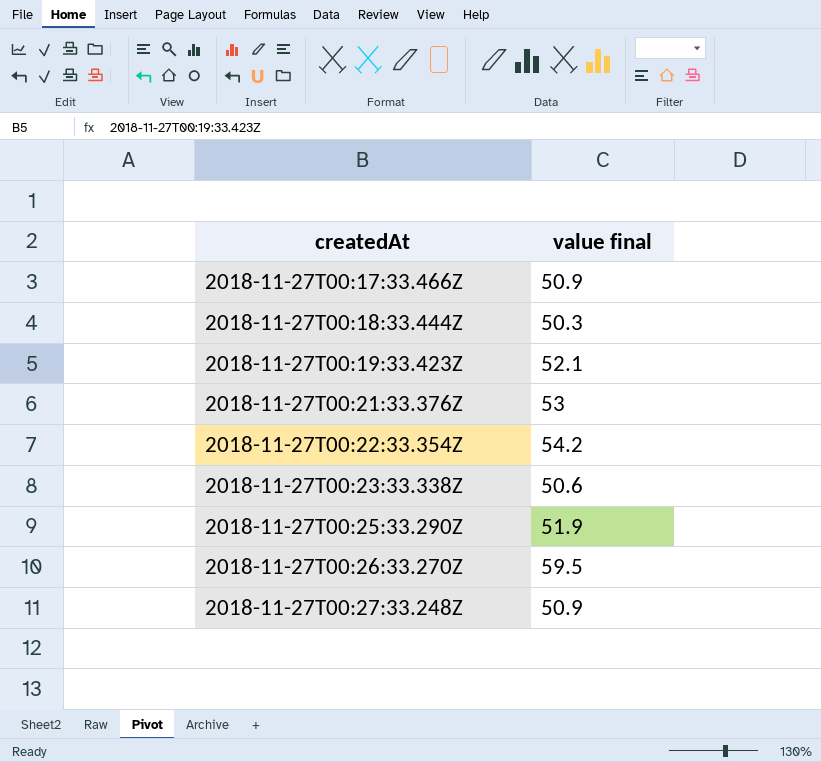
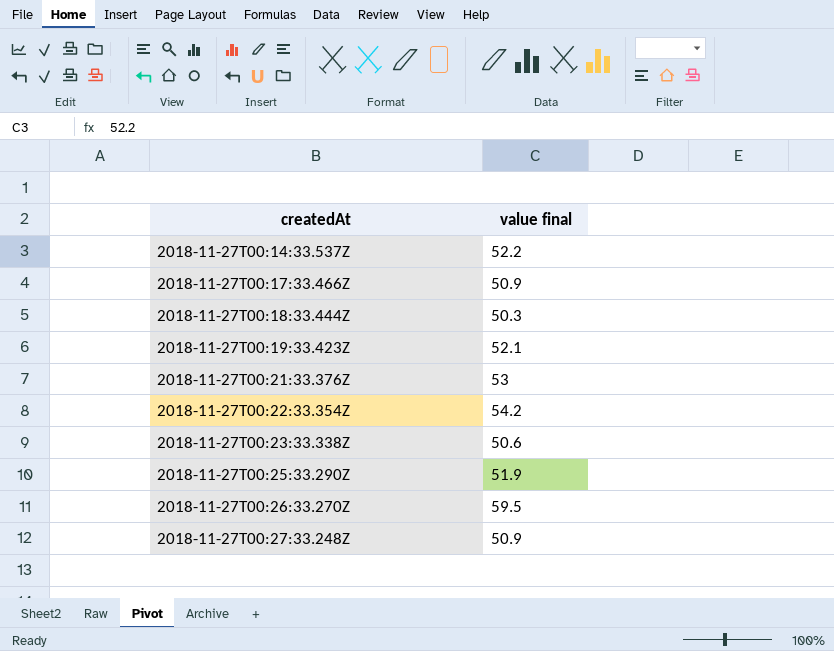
row 2018-11-27T00:14:33.537Z: none -> 52.2

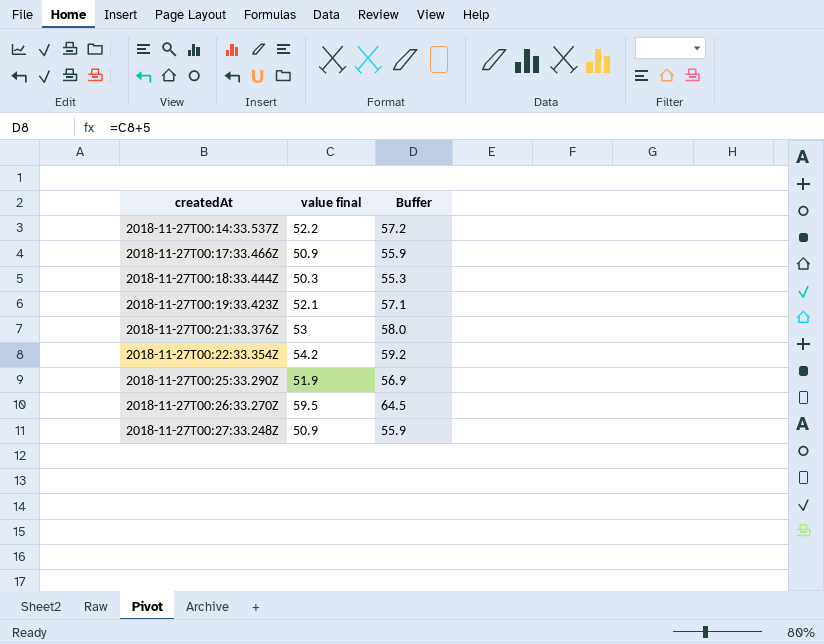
column Buffer | formula: none -> [value final] + 5
row 2018-11-27T00:23:33.338Z: 50.6 -> none

